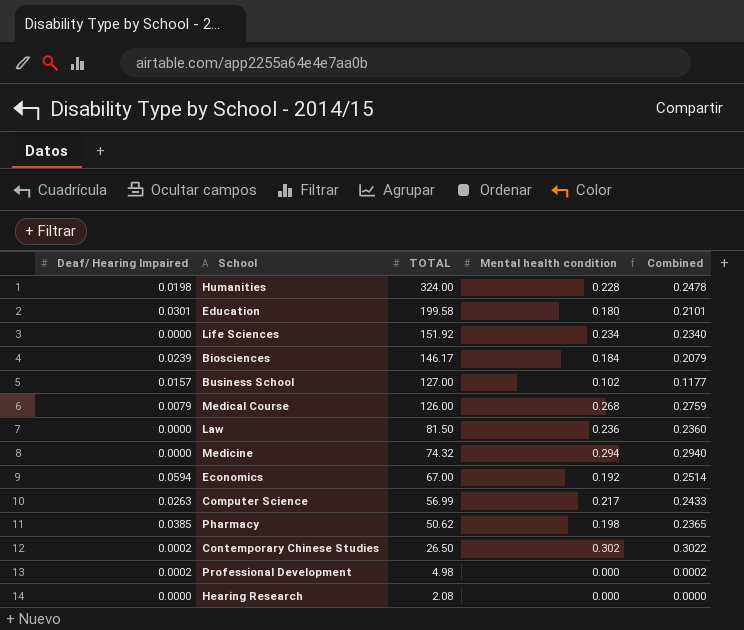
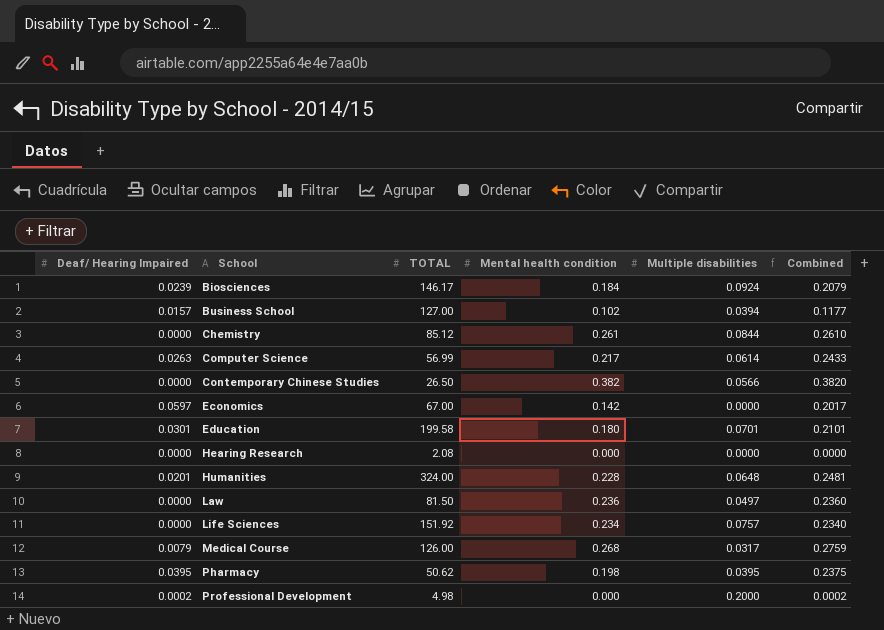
row order: TOTAL descending -> School ascending
column Multiple disabilities | position: none -> 5
row Medicine: 0.0000 | 74.32 | 0.294 | 0.2940 -> none
row Chemistry: none -> 0.0000 | 85.12 | 0.261 | 0.0844 | 0.2610
Contemporary Chinese Studies | Deaf/ Hearing Impaired: 0.0002 -> 0.0000
Contemporary Chinese Studies | Mental health condition: 0.302 -> 0.382
Contemporary Chinese Studies | Combined: 0.3022 -> 0.3820
Economics | Deaf/ Hearing Impaired: 0.0594 -> 0.0597
Economics | Mental health condition: 0.192 -> 0.142
Economics | Combined: 0.2514 -> 0.2017
Humanities | Deaf/ Hearing Impaired: 0.0198 -> 0.0201
Humanities | Combined: 0.2478 -> 0.2481
Pharmacy | Deaf/ Hearing Impaired: 0.0385 -> 0.0395
Pharmacy | Combined: 0.2365 -> 0.2375

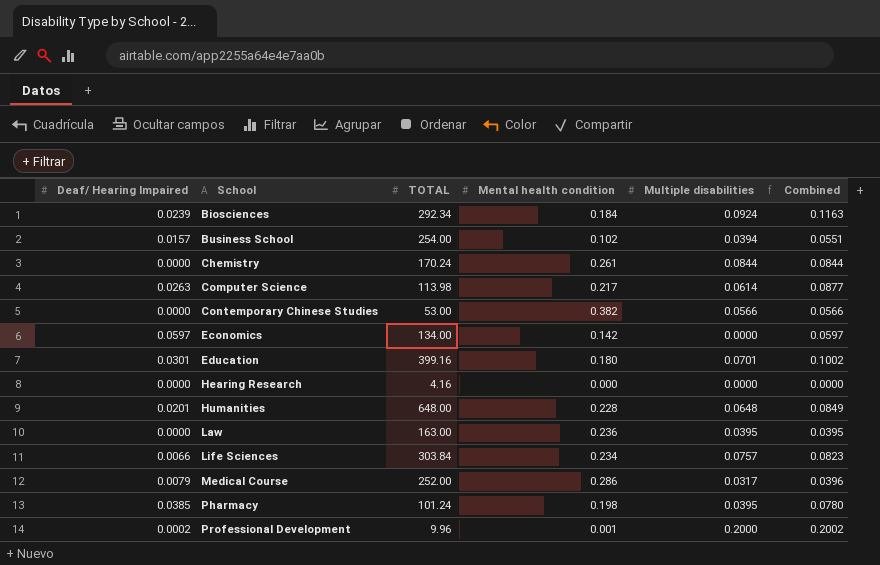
column Combined | formula: [Deaf/ Hearing Impaired] + [Mental health condition] -> [Deaf/ Hearing Impaired] + [Multiple disabilities]
Biosciences | TOTAL: 146.17 -> 292.34
Business School | TOTAL: 127.00 -> 254.00
Chemistry | TOTAL: 85.12 -> 170.24
Computer Science | TOTAL: 56.99 -> 113.98
Contemporary Chinese Studies | TOTAL: 26.50 -> 53.00
Economics | TOTAL: 67.00 -> 134.00
Education | TOTAL: 199.58 -> 399.16
Hearing Research | TOTAL: 2.08 -> 4.16
Humanities | TOTAL: 324.00 -> 648.00
Law | TOTAL: 81.50 -> 163.00
Law | Multiple disabilities: 0.0497 -> 0.0395
Life Sciences | Deaf/ Hearing Impaired: 0.0000 -> 0.0066
Life Sciences | TOTAL: 151.92 -> 303.84
Medical Course | TOTAL: 126.00 -> 252.00
Medical Course | Mental health condition: 0.268 -> 0.286
Pharmacy | Deaf/ Hearing Impaired: 0.0395 -> 0.0385
Pharmacy | TOTAL: 50.62 -> 101.24
Professional Development | TOTAL: 4.98 -> 9.96
Professional Development | Mental health condition: 0.000 -> 0.001

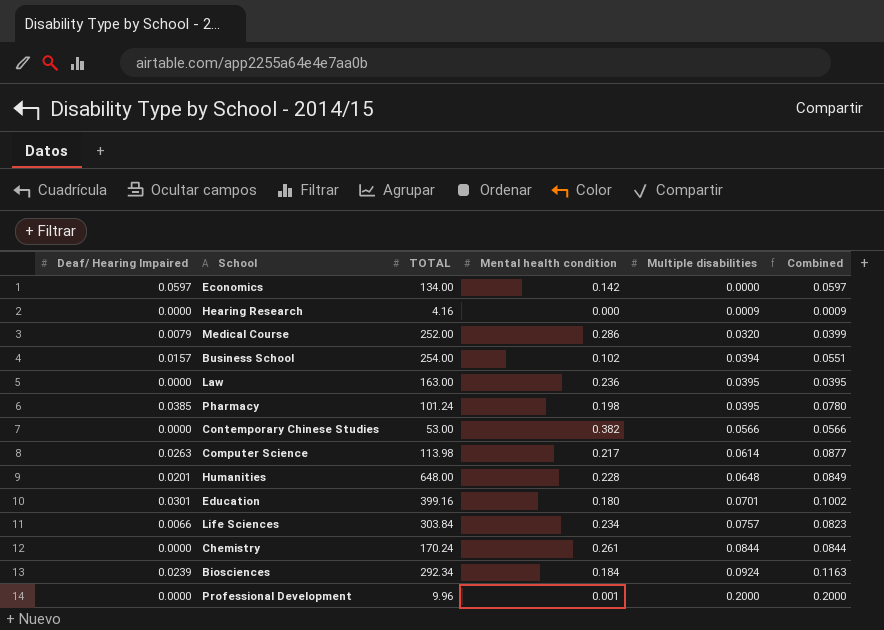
row order: School ascending -> Multiple disabilities ascending
Hearing Research | Multiple disabilities: 0.0000 -> 0.0009
Hearing Research | Combined: 0.0000 -> 0.0009
Medical Course | Multiple disabilities: 0.0317 -> 0.0320
Medical Course | Combined: 0.0396 -> 0.0399
Professional Development | Deaf/ Hearing Impaired: 0.0002 -> 0.0000
Professional Development | Combined: 0.2002 -> 0.2000

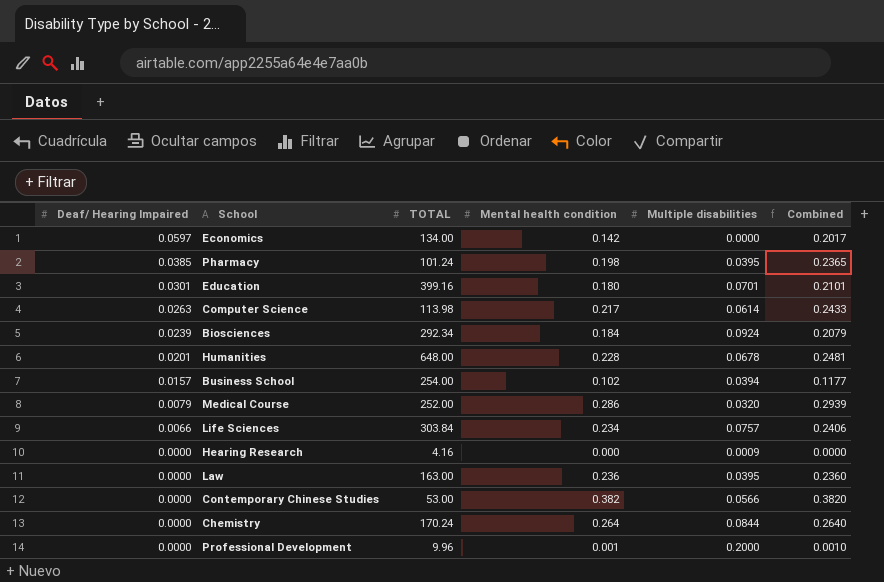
row order: Multiple disabilities ascending -> Deaf/ Hearing Impaired descending
column Combined | formula: [Deaf/ Hearing Impaired] + [Multiple disabilities] -> [Deaf/ Hearing Impaired] + [Mental health condition]
Humanities | Multiple disabilities: 0.0648 -> 0.0678
Chemistry | Mental health condition: 0.261 -> 0.264

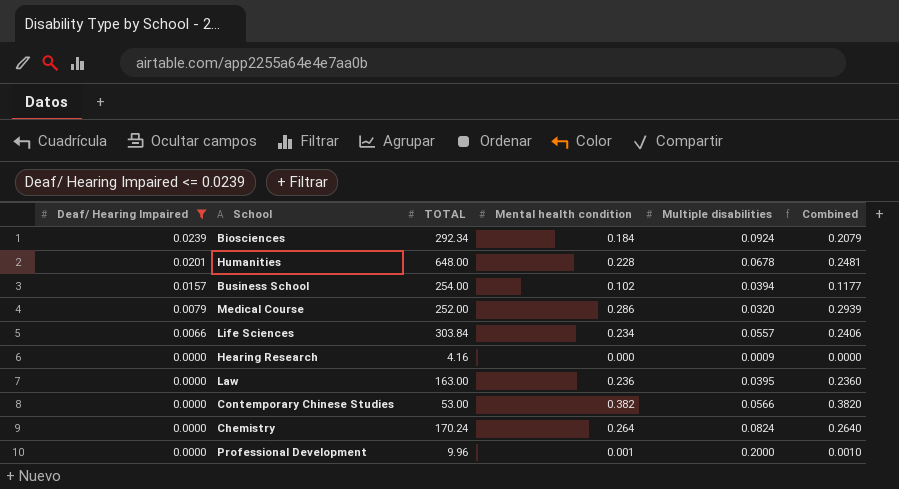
filter: none -> Deaf/ Hearing Impaired <= 0.0239
Life Sciences | Multiple disabilities: 0.0757 -> 0.0557
Chemistry | Multiple disabilities: 0.0844 -> 0.0824

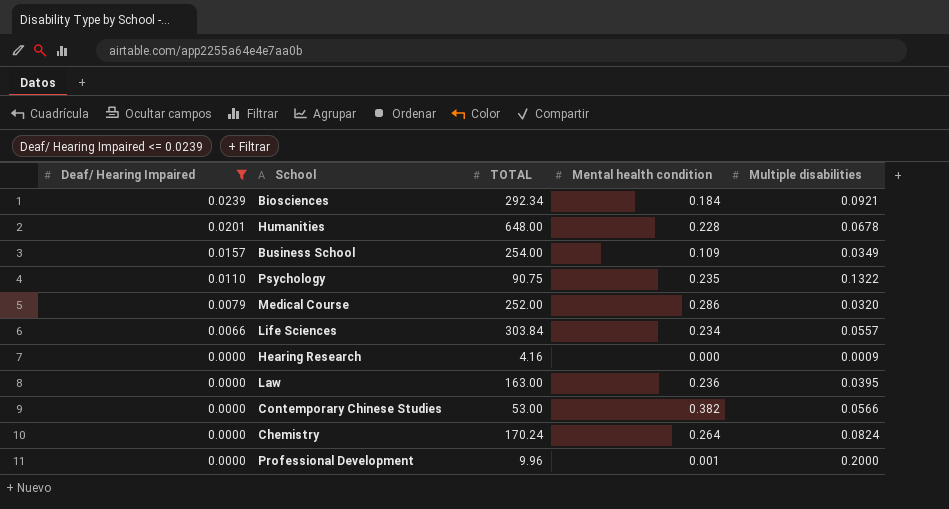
column Combined | formula: [Deaf/ Hearing Impaired] + [Mental health condition] -> none
Biosciences | Multiple disabilities: 0.0924 -> 0.0921
Business School | Mental health condition: 0.102 -> 0.109
Business School | Multiple disabilities: 0.0394 -> 0.0349
row Psychology: none -> 0.0110 | 90.75 | 0.235 | 0.1322

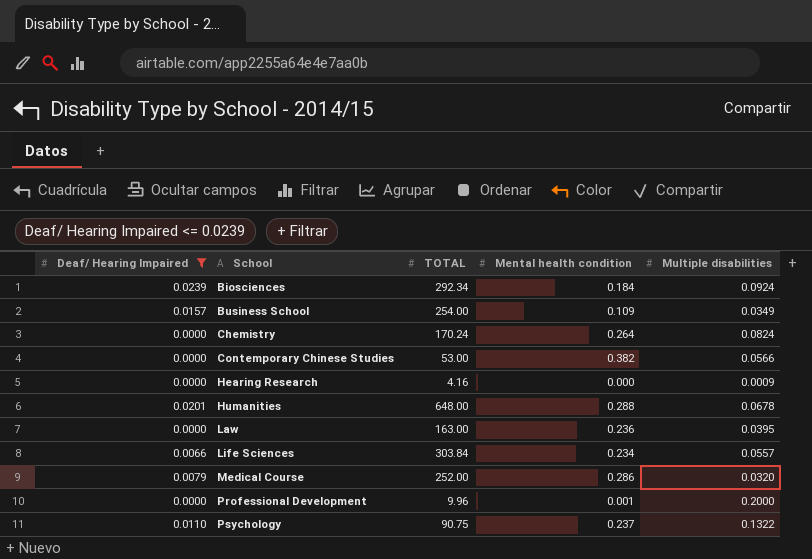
row order: Deaf/ Hearing Impaired descending -> School ascending
Biosciences | Multiple disabilities: 0.0921 -> 0.0924
Humanities | Mental health condition: 0.228 -> 0.288
Psychology | Mental health condition: 0.235 -> 0.237

